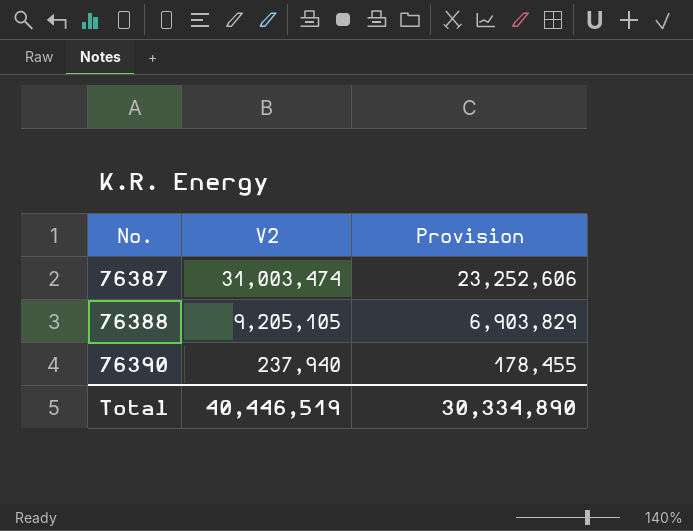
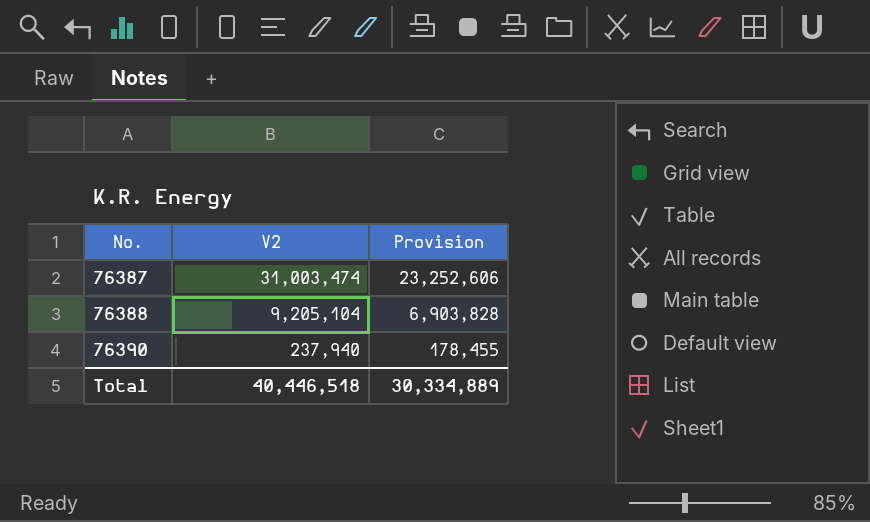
76388 | V2: 9,205,105 -> 9,205,104
76388 | Provision: 6,903,829 -> 6,903,828
Total | V2: 40,446,519 -> 40,446,518
Total | Provision: 30,334,890 -> 30,334,889

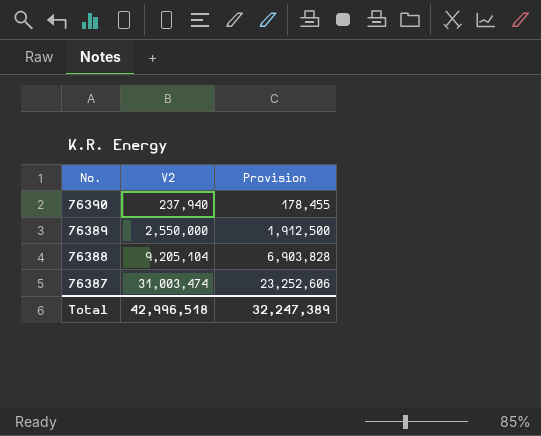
row order: No. ascending -> No. descending
row 76389: none -> 2,550,000 | 1,912,500
Total | V2: 40,446,518 -> 42,996,518
Total | Provision: 30,334,889 -> 32,247,389

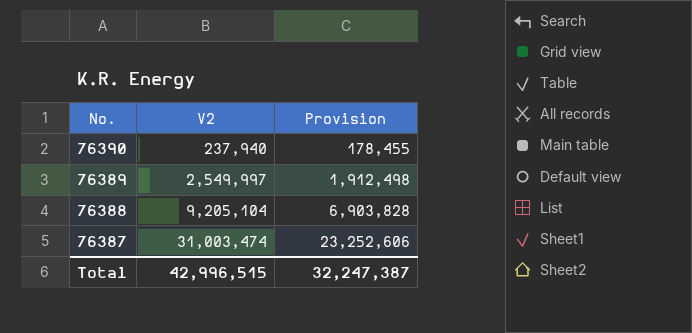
76389 | V2: 2,550,000 -> 2,549,997
76389 | Provision: 1,912,500 -> 1,912,498
Total | V2: 42,996,518 -> 42,996,515
Total | Provision: 32,247,389 -> 32,247,387

